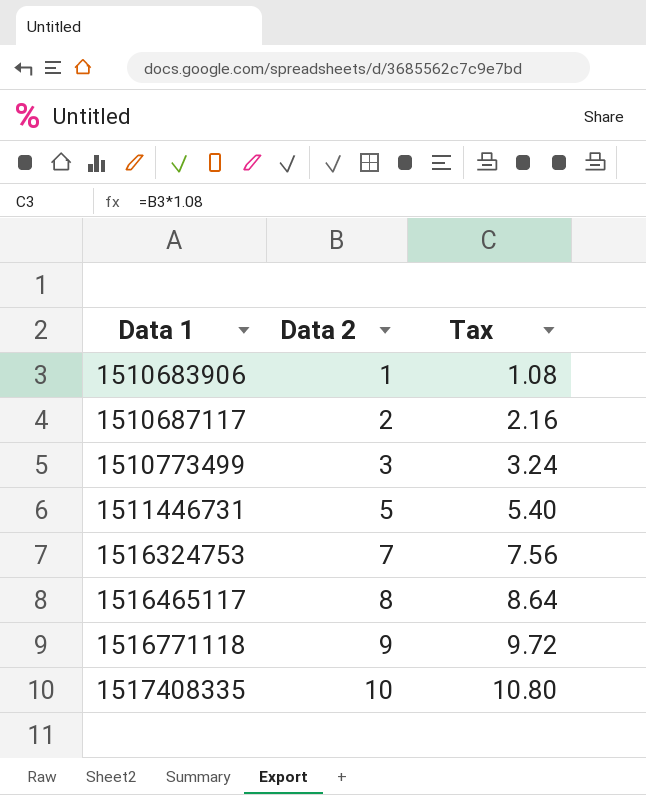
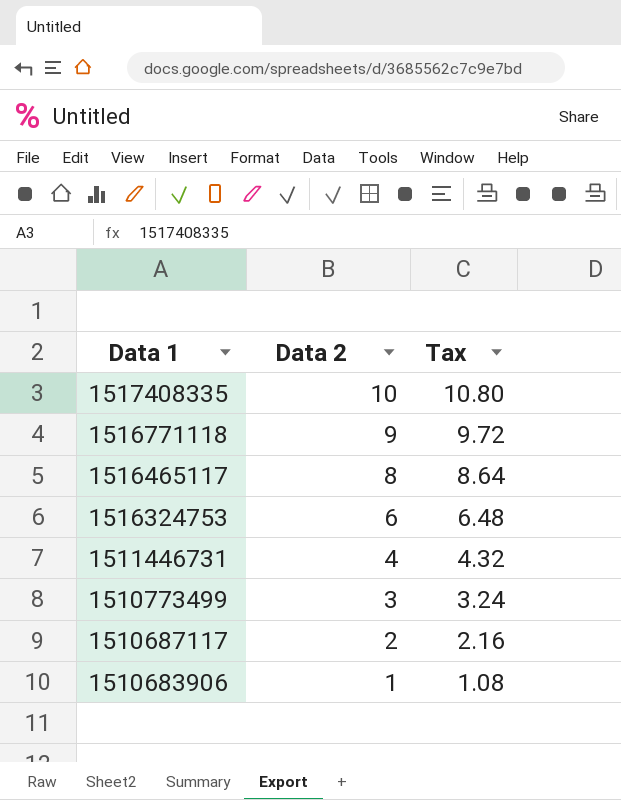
row order: Data 1 ascending -> Data 1 descending
1516324753 | Data 2: 7 -> 6
1516324753 | Tax: 7.56 -> 6.48
1511446731 | Data 2: 5 -> 4
1511446731 | Tax: 5.40 -> 4.32

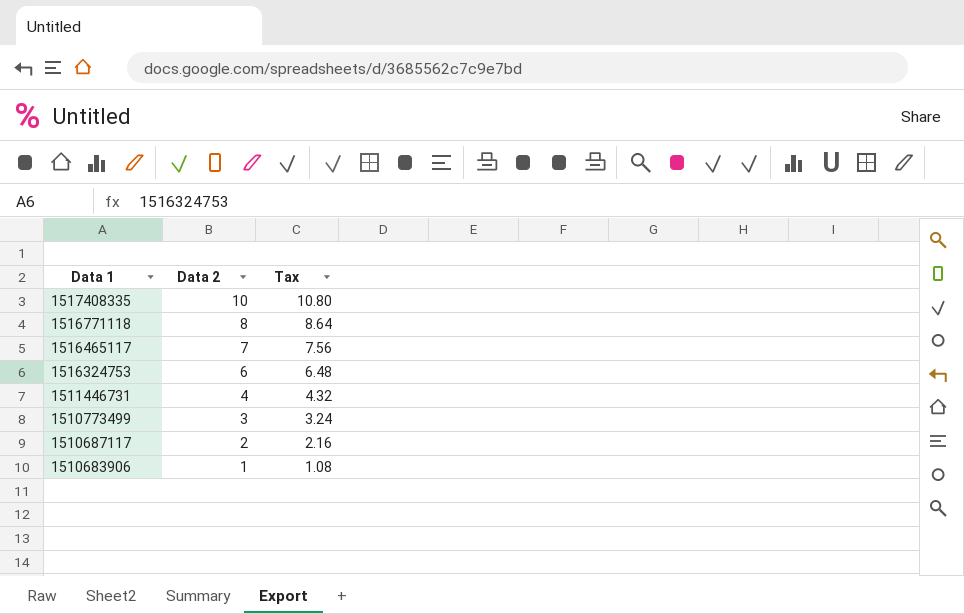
1516771118 | Data 2: 9 -> 8
1516771118 | Tax: 9.72 -> 8.64
1516465117 | Data 2: 8 -> 7
1516465117 | Tax: 8.64 -> 7.56

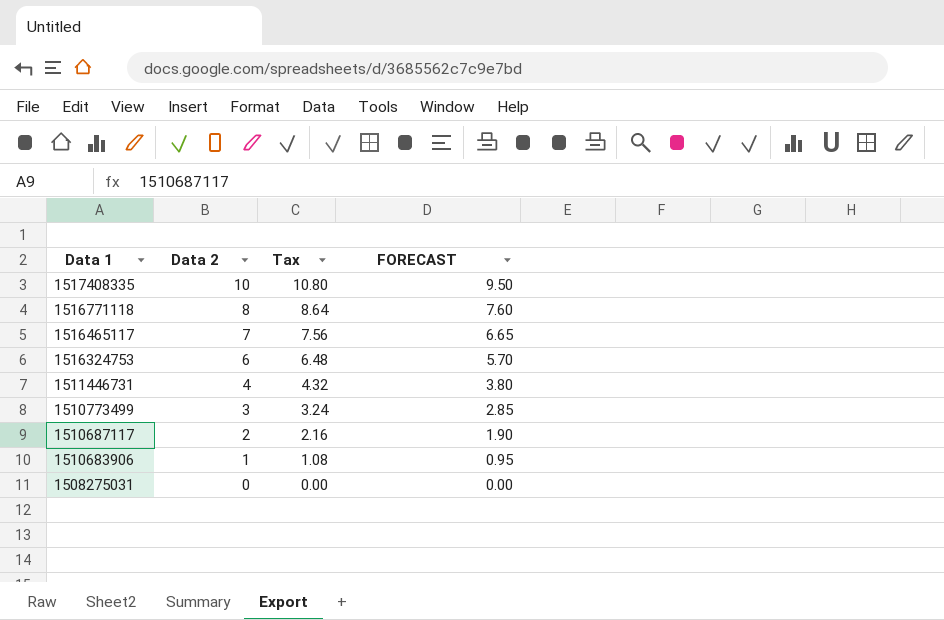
column FORECAST | formula: none -> [Data 2] * 0.95
row 1508275031: none -> 0 | 0.00 | 0.00

